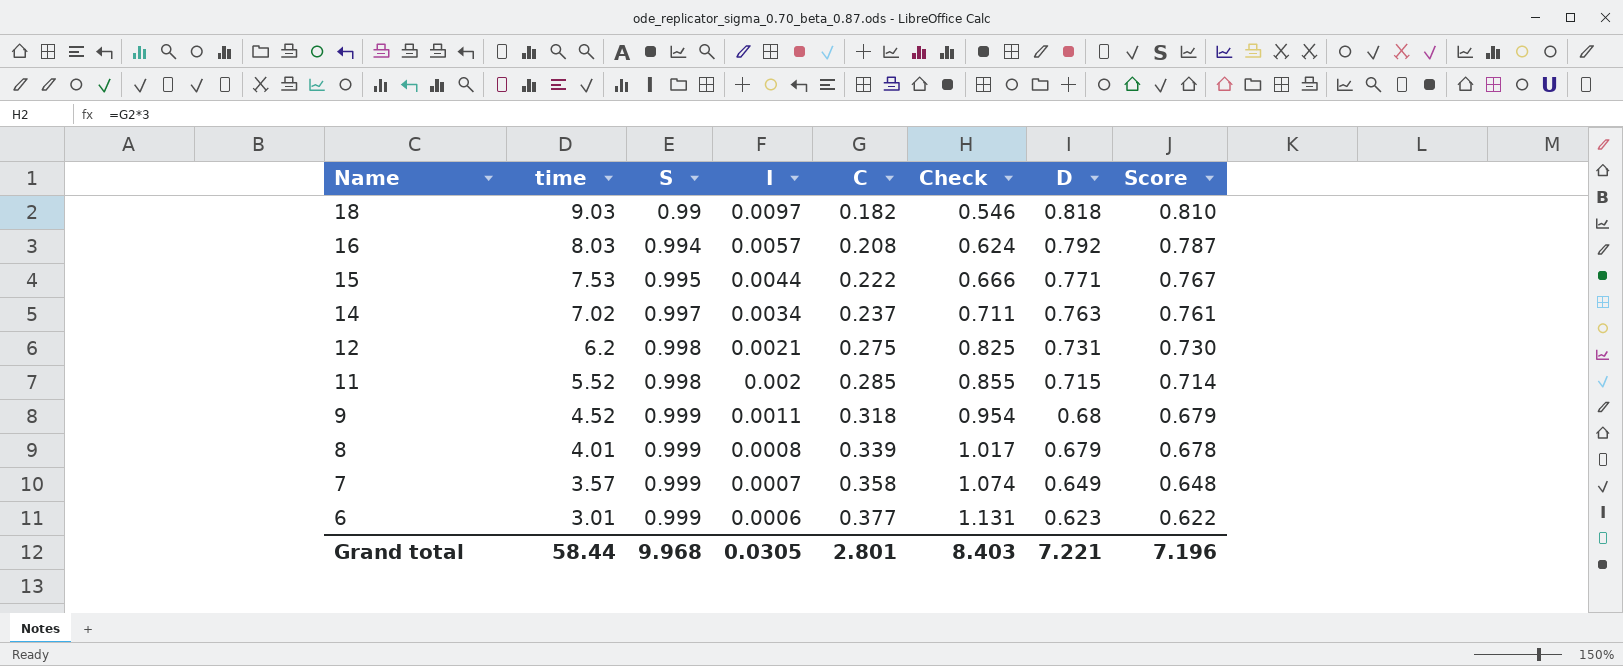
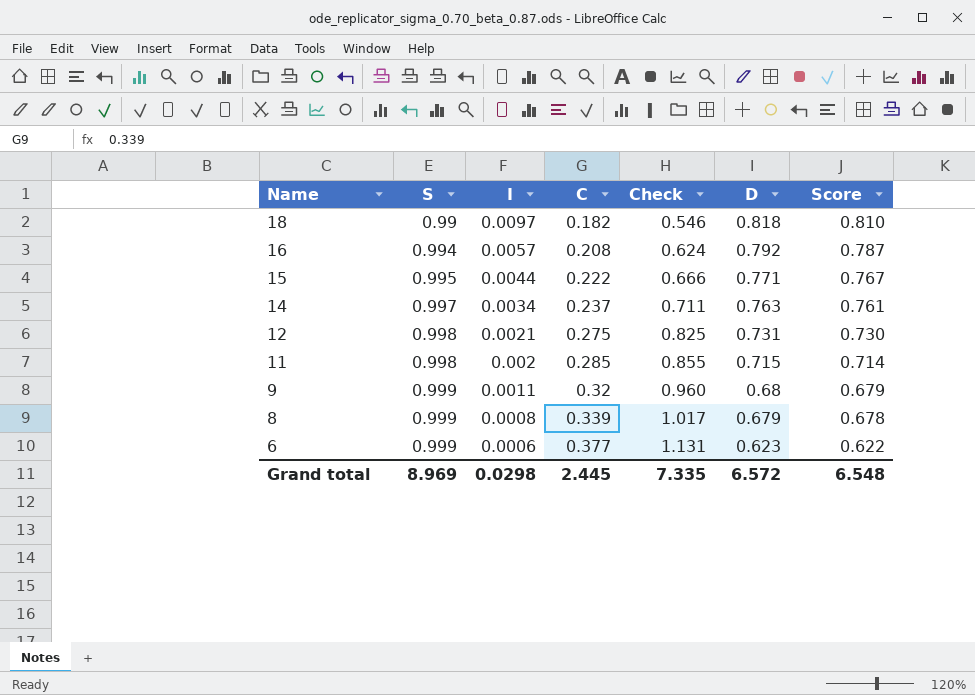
column time | position: 2 -> none
row 7: 3.57 | 0.999 | 0.0007 | 0.358 | 1.074 | 0.649 | 0.648 -> none
9 | C: 0.318 -> 0.32
9 | Check: 0.954 -> 0.960
Grand total | S: 9.968 -> 8.969
Grand total | I: 0.0305 -> 0.0298
Grand total | C: 2.801 -> 2.445
Grand total | Check: 8.403 -> 7.335
Grand total | D: 7.221 -> 6.572
Grand total | Score: 7.196 -> 6.548

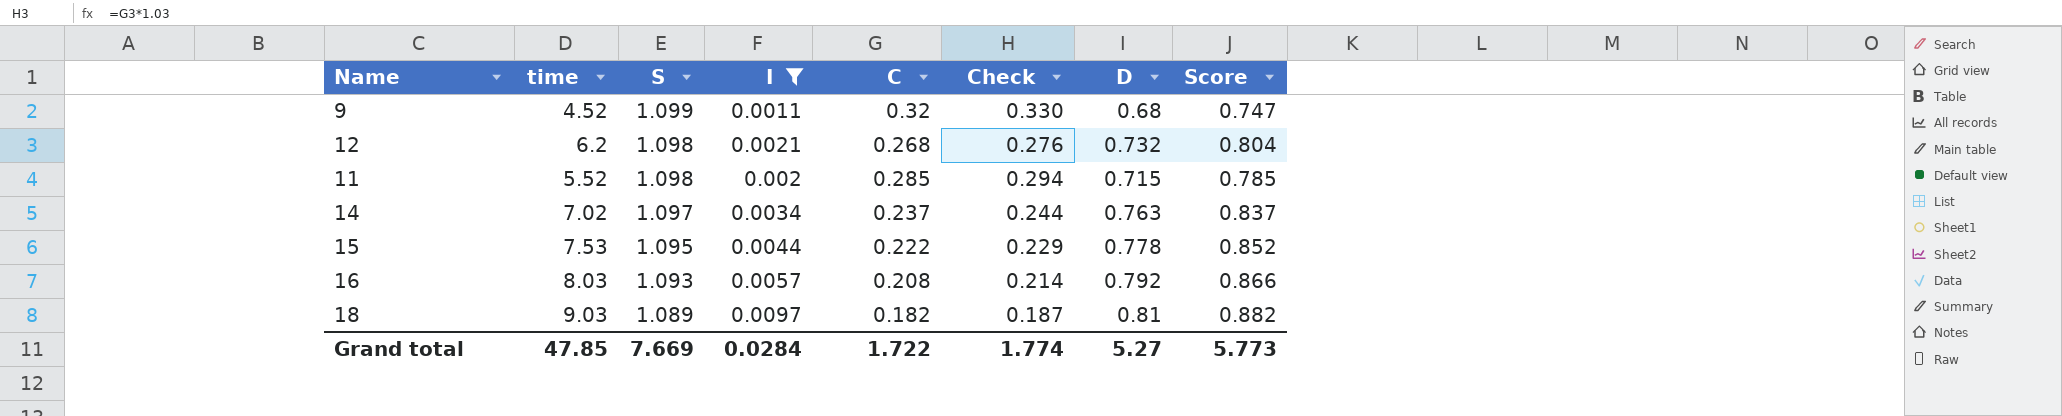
filter: none -> I >= 0.0011
row order: Name descending -> S descending
column time | position: none -> 2
column Check | formula: [C] * 3 -> [C] * 1.03
9 | S: 0.999 -> 1.099
9 | Score: 0.679 -> 0.747
12 | S: 0.998 -> 1.098
12 | C: 0.275 -> 0.268
12 | D: 0.731 -> 0.732
12 | Score: 0.730 -> 0.804
11 | S: 0.998 -> 1.098
11 | Score: 0.714 -> 0.785
14 | S: 0.997 -> 1.097
14 | Score: 0.761 -> 0.837
15 | S: 0.995 -> 1.095
15 | D: 0.771 -> 0.778
15 | Score: 0.767 -> 0.852
16 | S: 0.994 -> 1.093
16 | Score: 0.787 -> 0.866
18 | S: 0.99 -> 1.089
18 | D: 0.818 -> 0.81
18 | Score: 0.810 -> 0.882
Grand total | S: 8.969 -> 7.669
Grand total | I: 0.0298 -> 0.0284
Grand total | C: 2.445 -> 1.722
Grand total | Check: 7.335 -> 1.774
Grand total | D: 6.572 -> 5.27
Grand total | Score: 6.548 -> 5.773

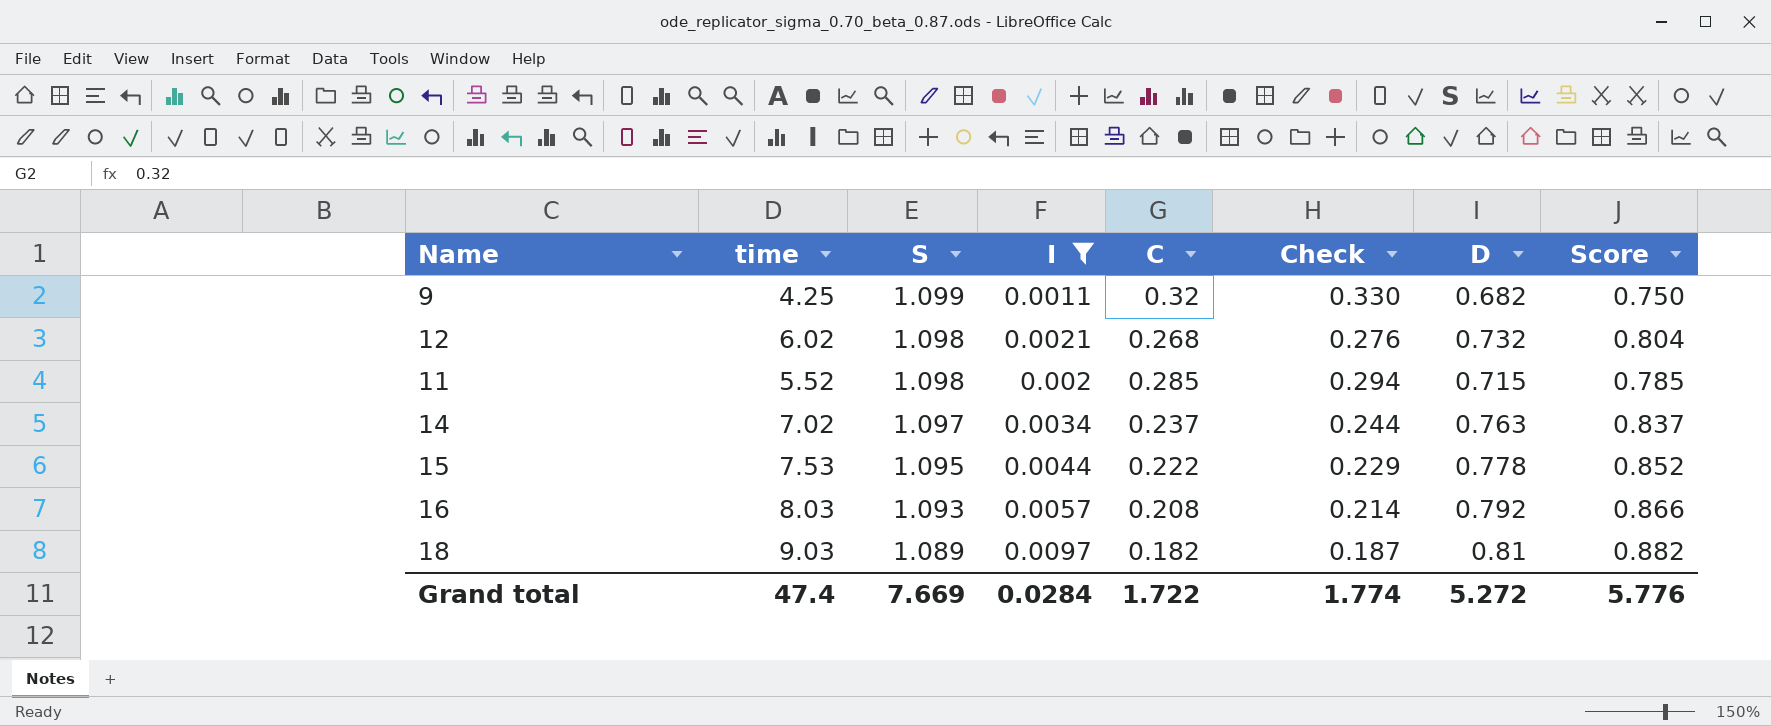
9 | time: 4.52 -> 4.25
9 | D: 0.68 -> 0.682
9 | Score: 0.747 -> 0.750
12 | time: 6.2 -> 6.02
Grand total | time: 47.85 -> 47.4
Grand total | D: 5.27 -> 5.272
Grand total | Score: 5.773 -> 5.776

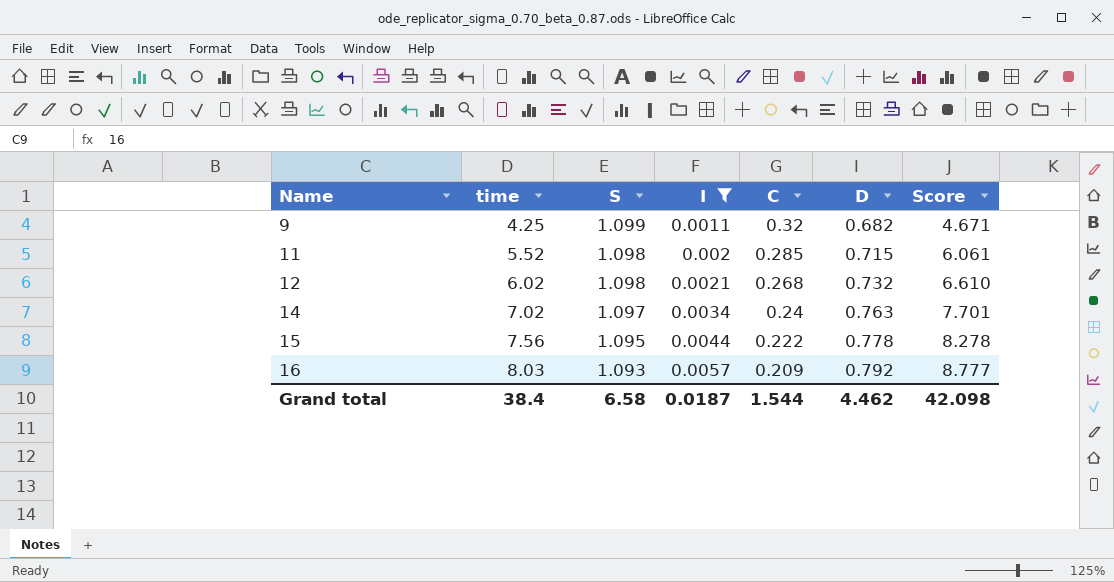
row order: S descending -> Name ascending
column Check | formula: [C] * 1.03 -> none
column Score | formula: [S] * [D] -> [time] * [S]
row 18: 9.03 | 1.089 | 0.0097 | 0.182 | 0.187 | 0.81 | 0.882 -> none
14 | C: 0.237 -> 0.24
15 | time: 7.53 -> 7.56
16 | C: 0.208 -> 0.209
Grand total | time: 47.4 -> 38.4
Grand total | S: 7.669 -> 6.58
Grand total | I: 0.0284 -> 0.0187
Grand total | C: 1.722 -> 1.544
Grand total | D: 5.272 -> 4.462
Grand total | Score: 5.776 -> 42.098

